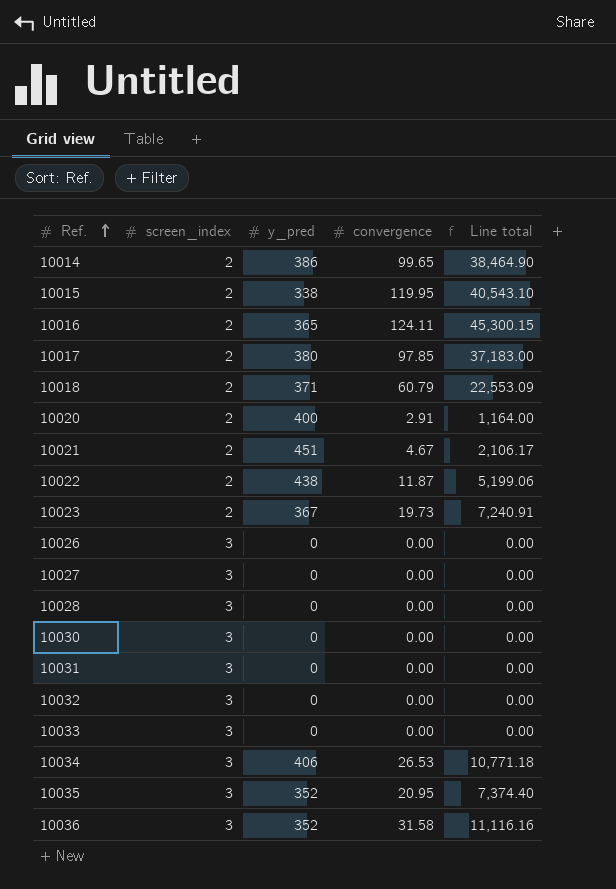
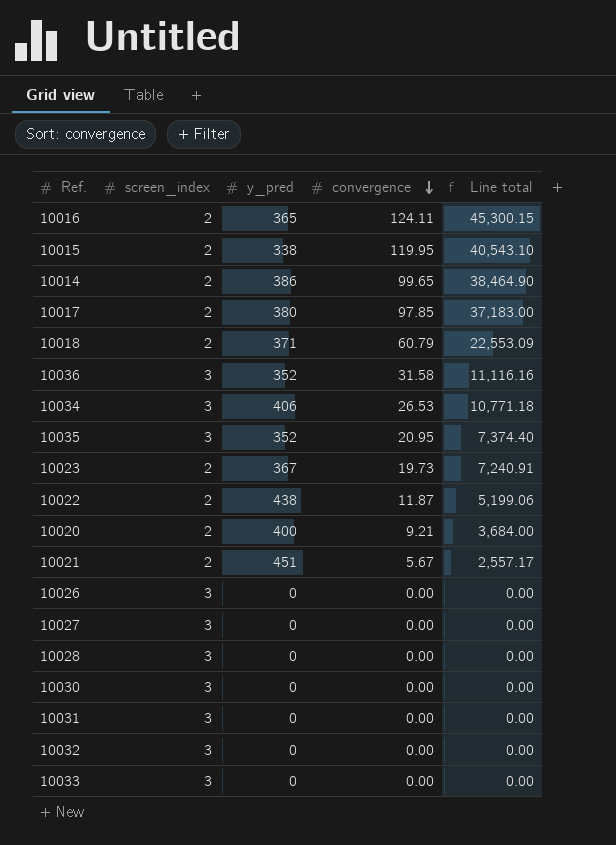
row order: Ref. ascending -> convergence descending
10020 | convergence: 2.91 -> 9.21
10020 | Line total: 1,164.00 -> 3,684.00
10021 | convergence: 4.67 -> 5.67
10021 | Line total: 2,106.17 -> 2,557.17

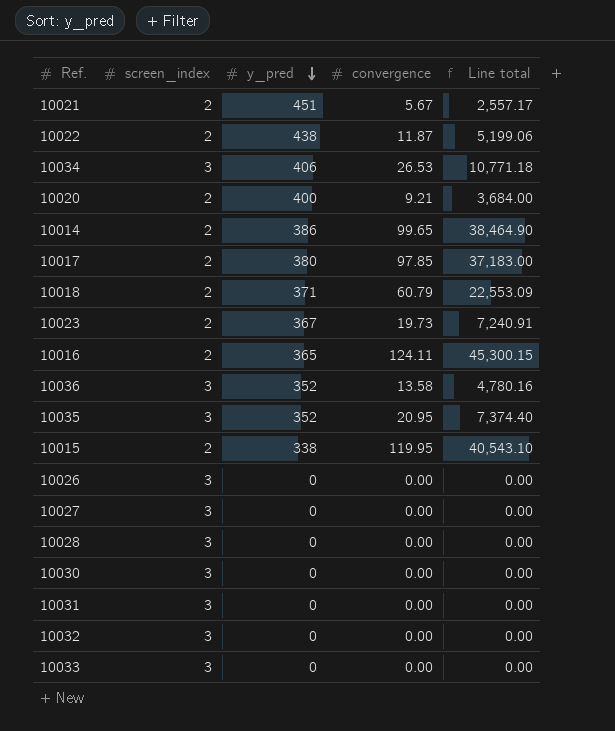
row order: convergence descending -> y_pred descending
10036 | convergence: 31.58 -> 13.58
10036 | Line total: 11,116.16 -> 4,780.16

